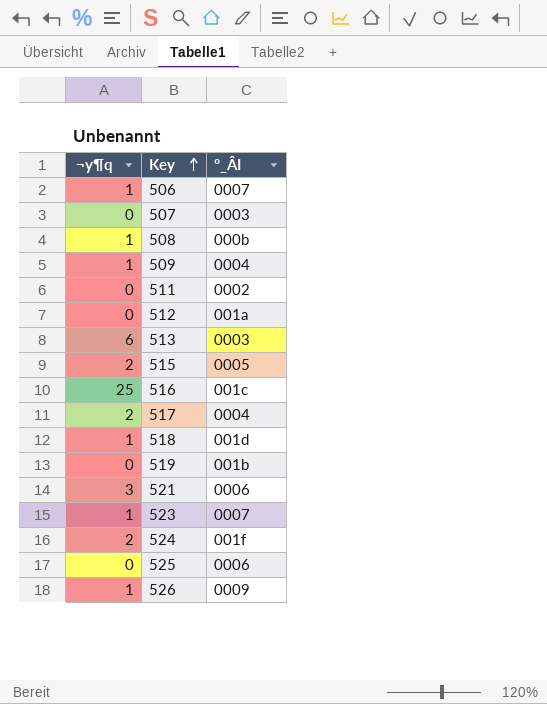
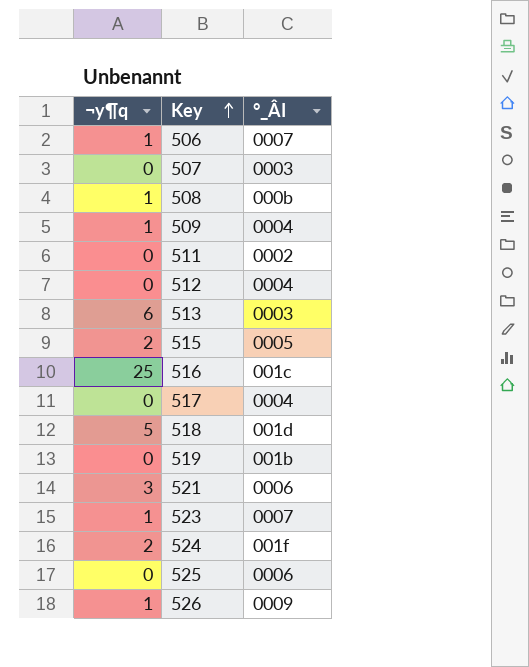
512 | °_ÂI: 001a -> 0004
517 | ¬y¶q: 2 -> 0
518 | ¬y¶q: 1 -> 5

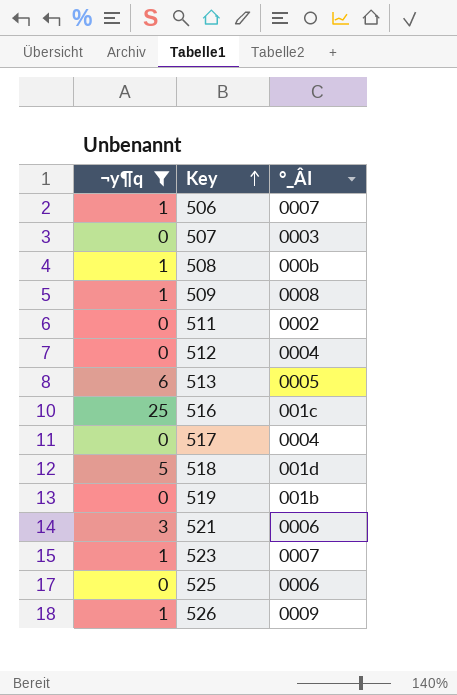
filter: none -> ¬y¶q != 2
509 | °_ÂI: 0004 -> 0008
513 | °_ÂI: 0003 -> 0005

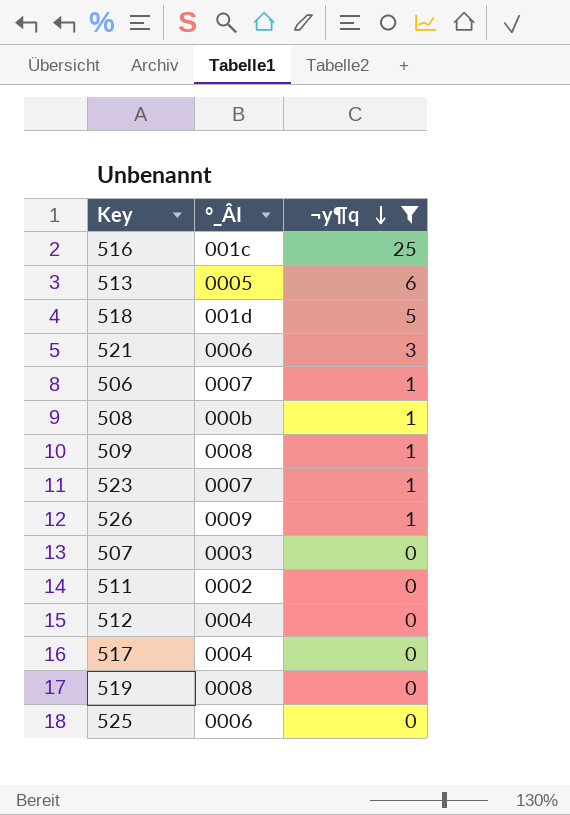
row order: Key ascending -> ¬y¶q descending
column ¬y¶q | position: 1 -> 3
519 | °_ÂI: 001b -> 0008

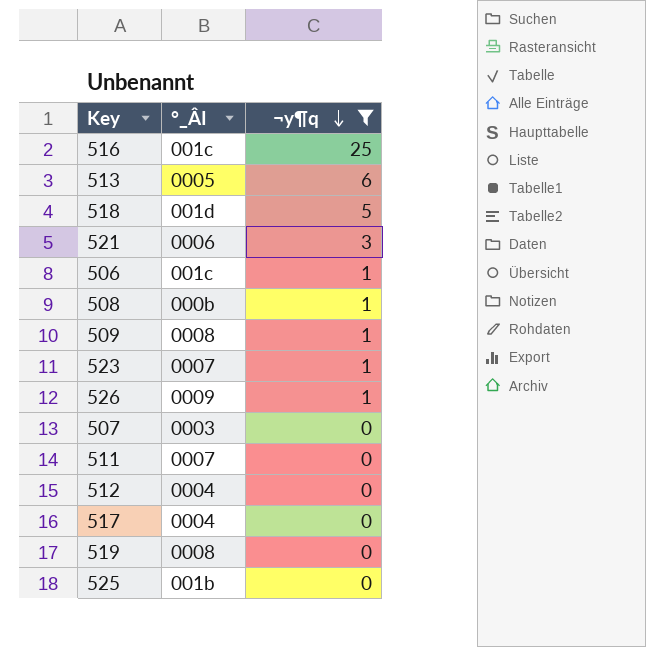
506 | °_ÂI: 0007 -> 001c
511 | °_ÂI: 0002 -> 0007
525 | °_ÂI: 0006 -> 001b

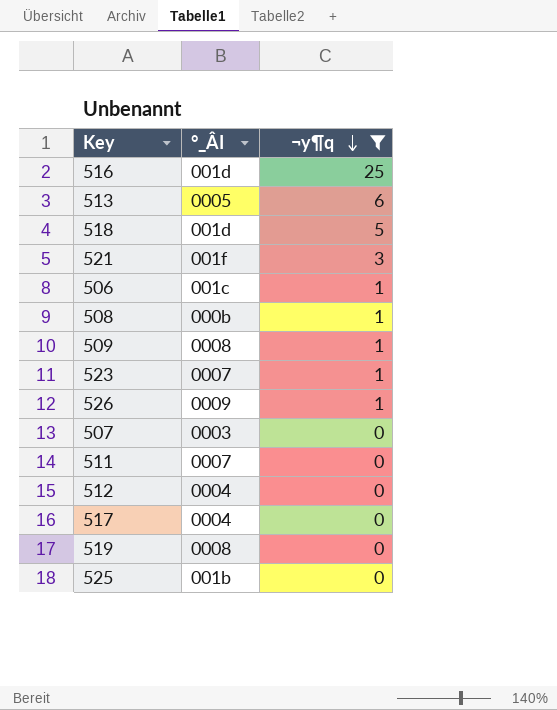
516 | °_ÂI: 001c -> 001d
521 | °_ÂI: 0006 -> 001f

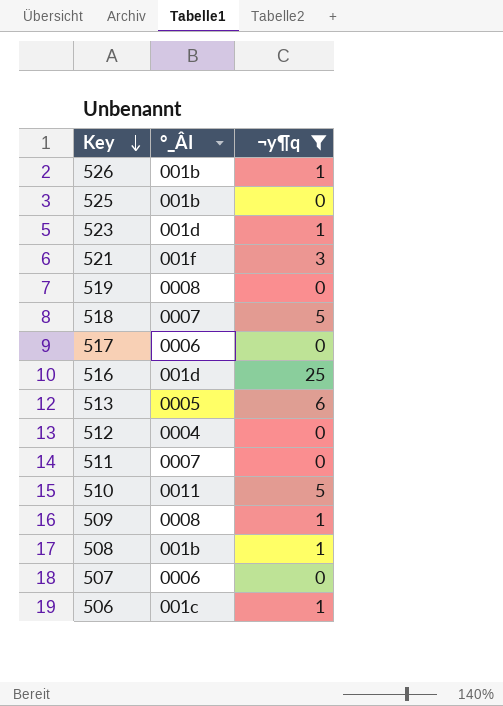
row order: ¬y¶q descending -> Key descending
526 | °_ÂI: 0009 -> 001b
523 | °_ÂI: 0007 -> 001d
518 | °_ÂI: 001d -> 0007
517 | °_ÂI: 0004 -> 0006
row 510: none -> 0011 | 5
508 | °_ÂI: 000b -> 001b
507 | °_ÂI: 0003 -> 0006

